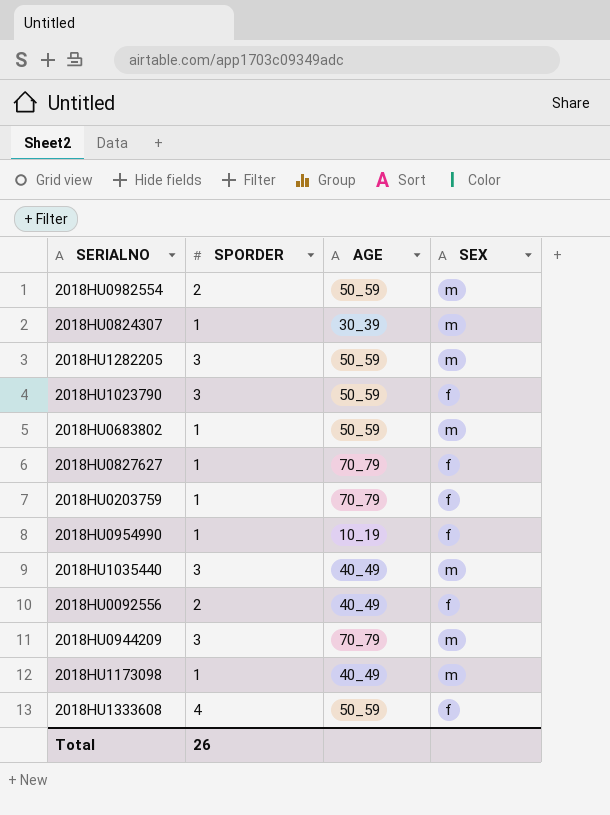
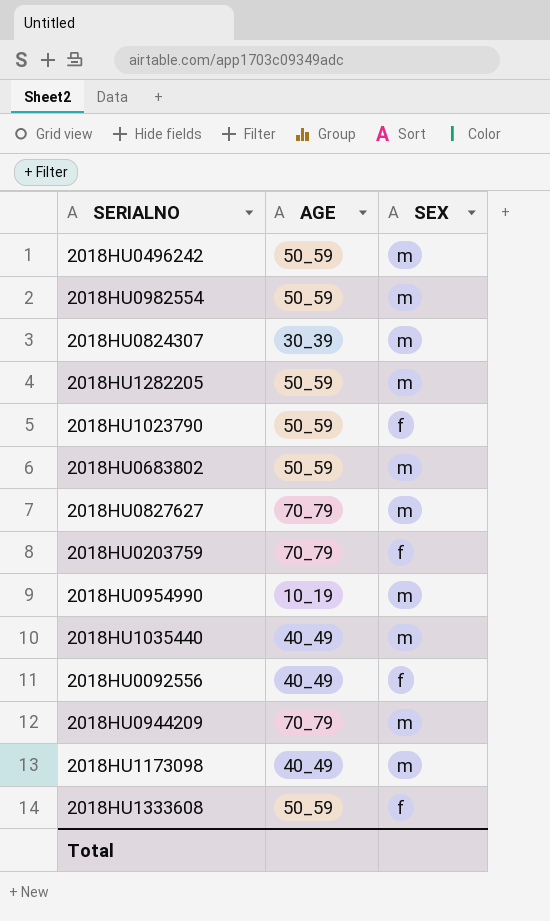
column SPORDER | position: 2 -> none
row 2018HU0496242: none -> 50_59 | m
2018HU0827627 | SEX: f -> m
2018HU0954990 | SEX: f -> m

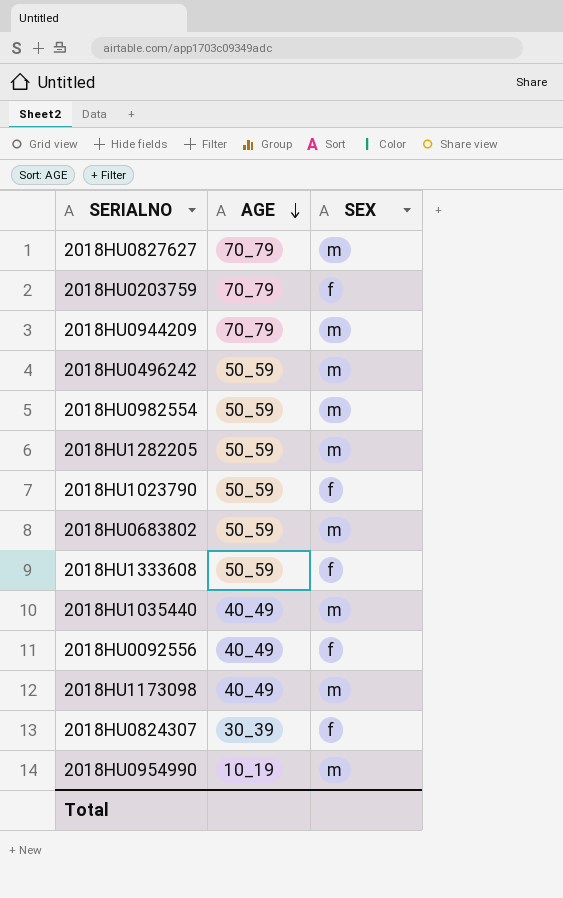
row order: none -> AGE descending
2018HU0824307 | SEX: m -> f

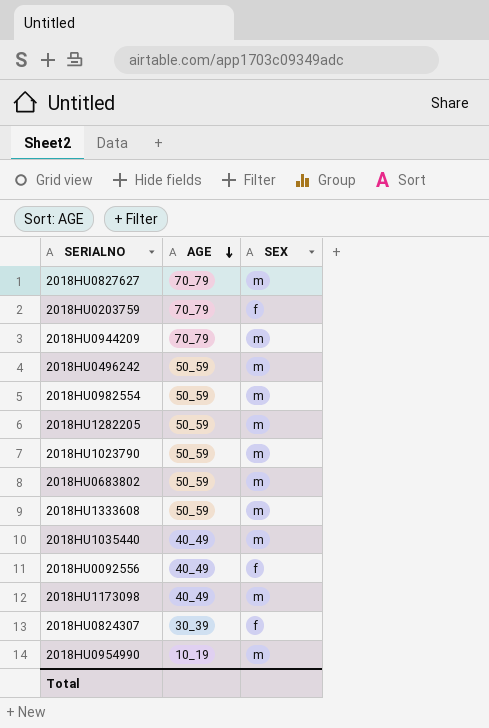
2018HU1023790 | SEX: f -> m
2018HU1333608 | SEX: f -> m

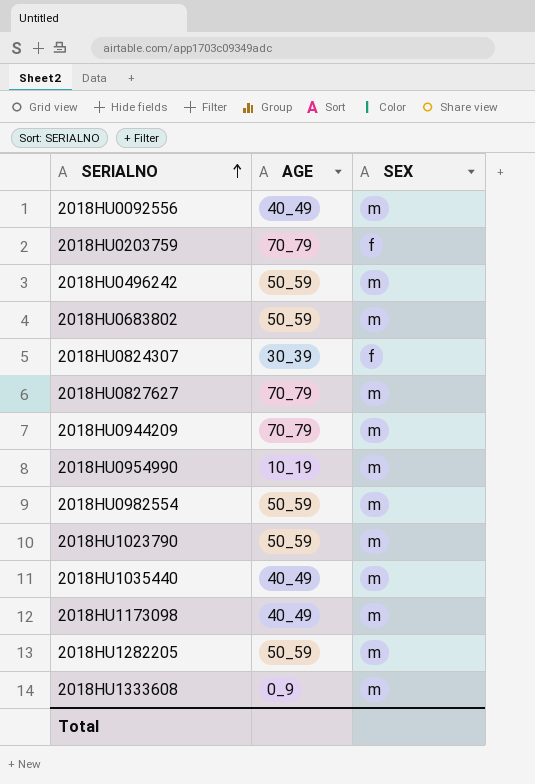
row order: AGE descending -> SERIALNO ascending
2018HU0092556 | SEX: f -> m
2018HU1333608 | AGE: 50_59 -> 0_9

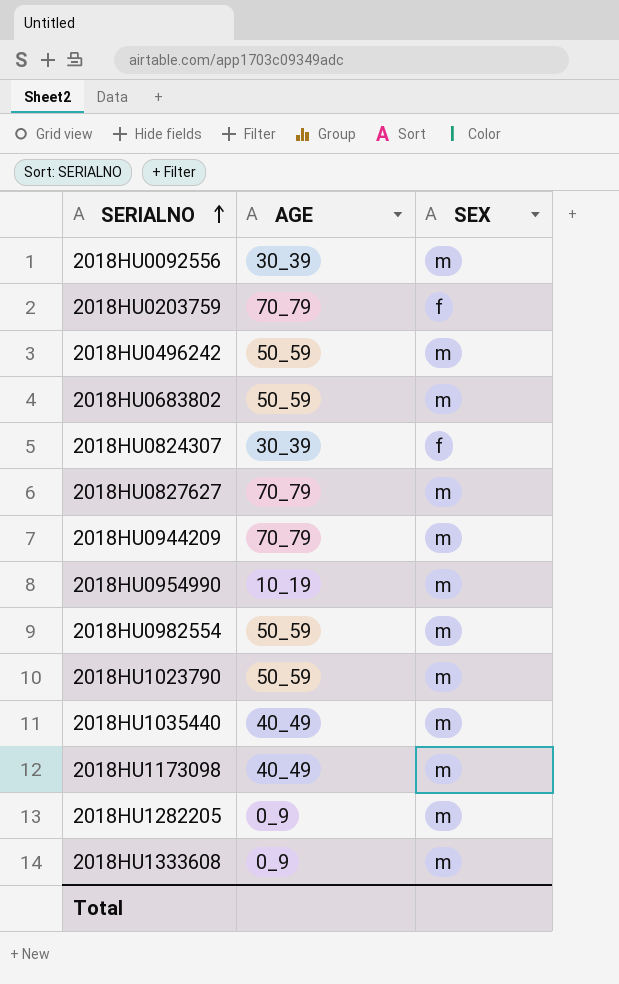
2018HU0092556 | AGE: 40_49 -> 30_39
2018HU1282205 | AGE: 50_59 -> 0_9

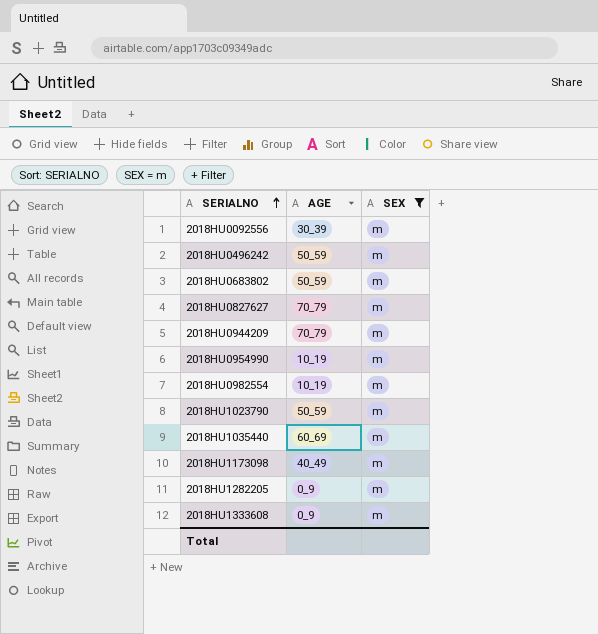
filter: none -> SEX = m
2018HU0982554 | AGE: 50_59 -> 10_19
2018HU1035440 | AGE: 40_49 -> 60_69

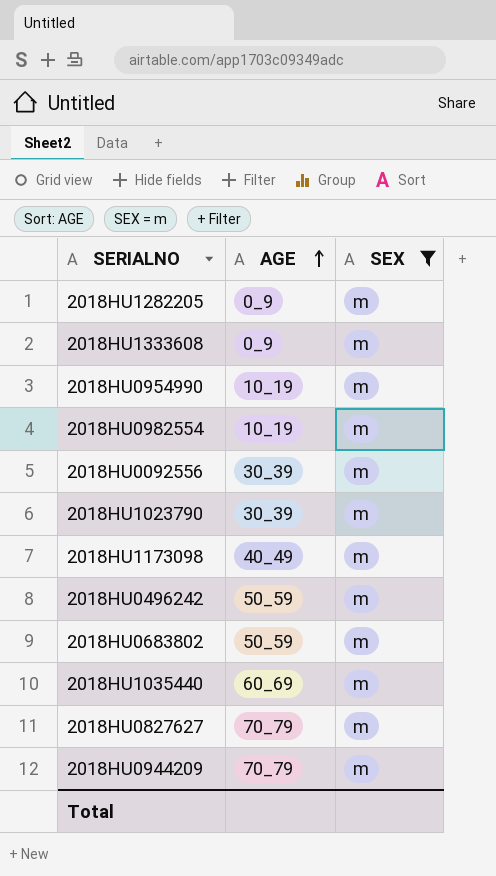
row order: SERIALNO ascending -> AGE ascending
2018HU1023790 | AGE: 50_59 -> 30_39

